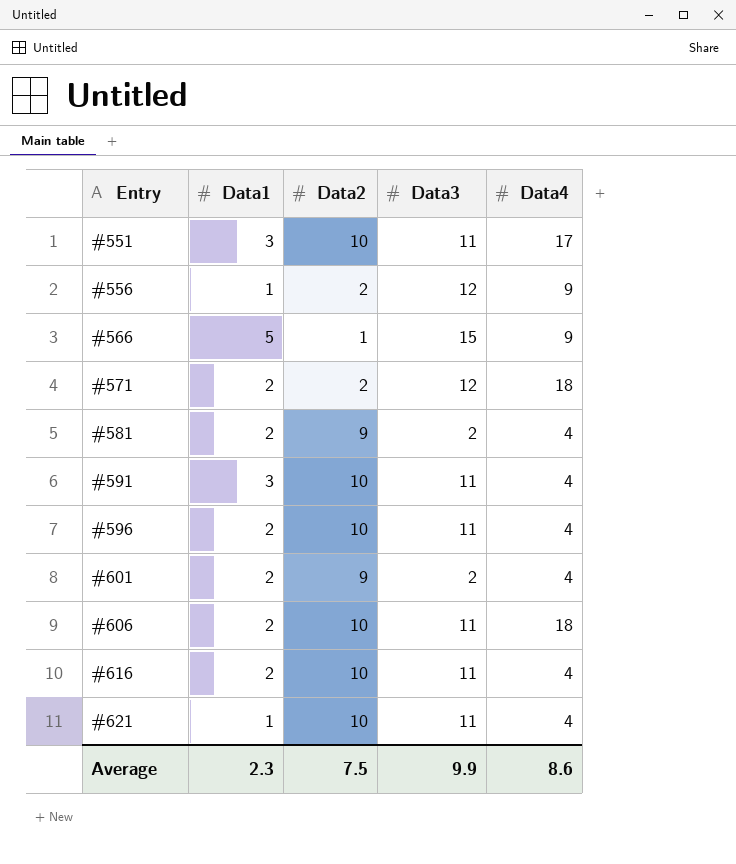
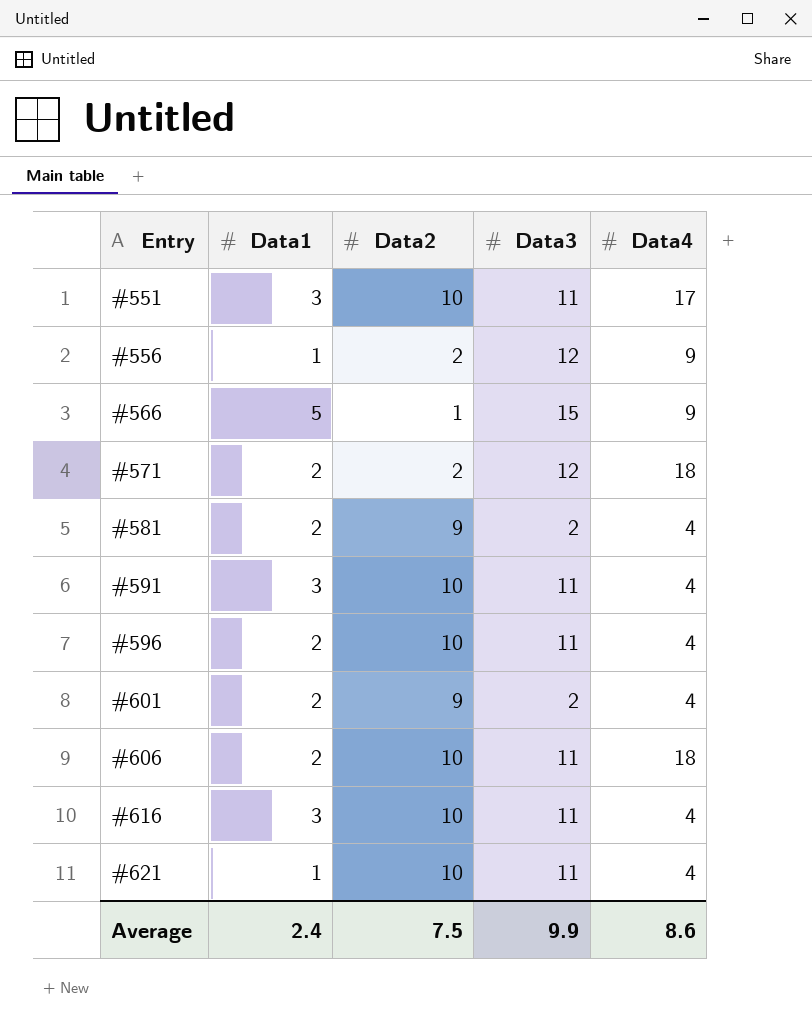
#616 | Data1: 2 -> 3
Average | Data1: 2.3 -> 2.4

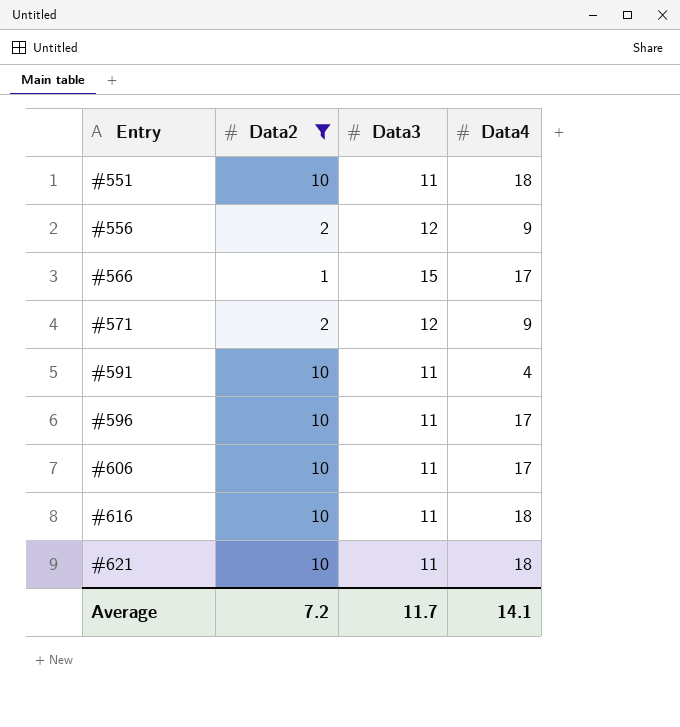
filter: none -> Data2 != 9
column Data1 | position: 2 -> none
#551 | Data4: 17 -> 18
#566 | Data4: 9 -> 17
#571 | Data4: 18 -> 9
#596 | Data4: 4 -> 17
#606 | Data4: 18 -> 17
#616 | Data4: 4 -> 18
#621 | Data4: 4 -> 18
Average | Data2: 7.5 -> 7.2
Average | Data3: 9.9 -> 11.7
Average | Data4: 8.6 -> 14.1

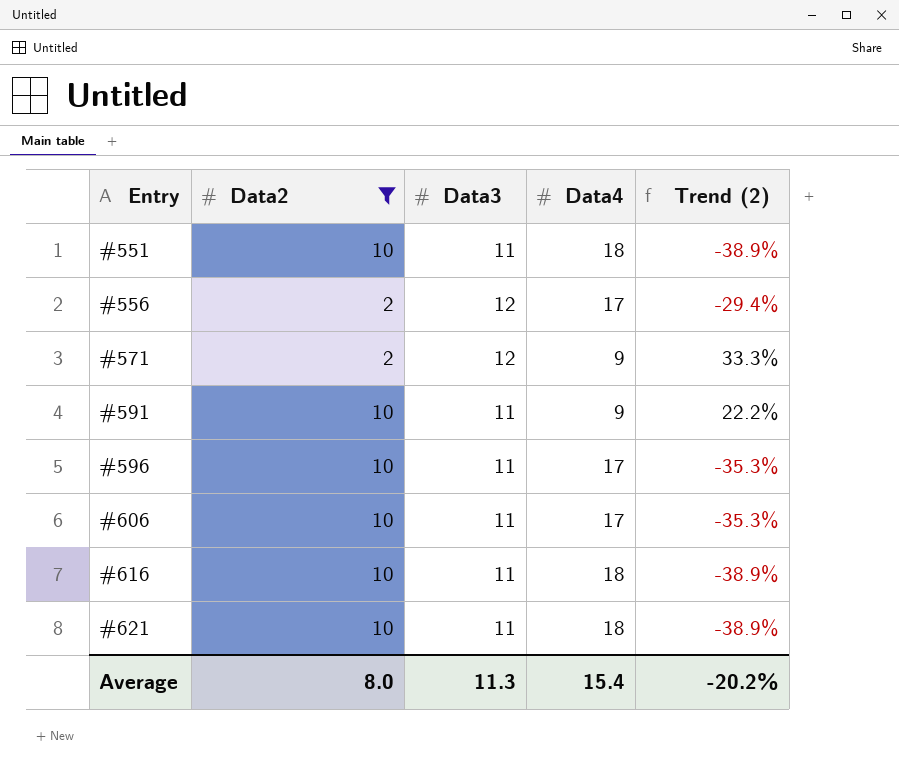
column Trend (2) | formula: none -> ([Data3] - [Data4]) / [Data4]
row #566: 1 | 15 | 17 -> none
#556 | Data4: 9 -> 17
#591 | Data4: 4 -> 9
Average | Data2: 7.2 -> 8.0
Average | Data3: 11.7 -> 11.3
Average | Data4: 14.1 -> 15.4

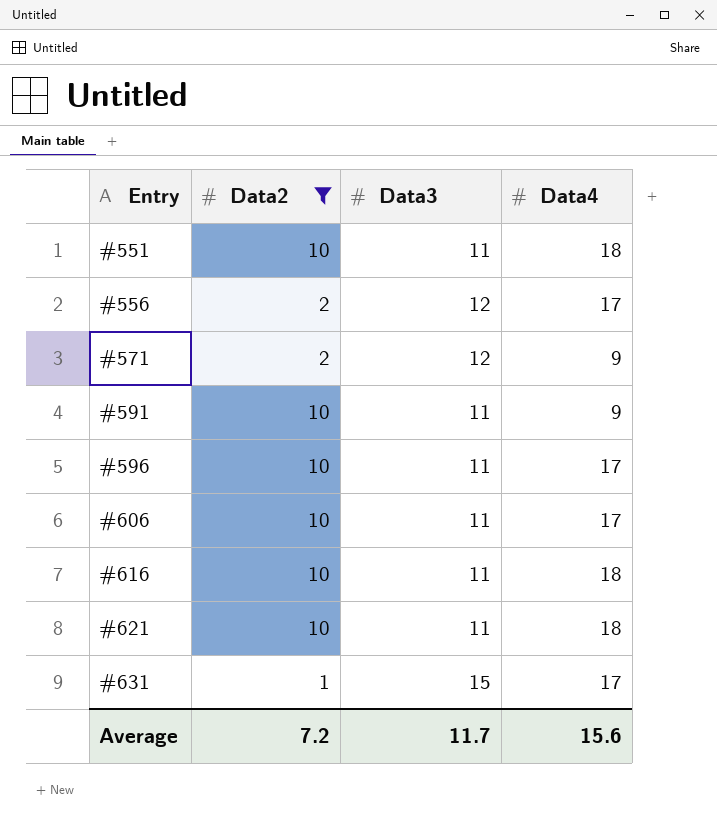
column Trend (2) | formula: ([Data3] - [Data4]) / [Data4] -> none
row #631: none -> 1 | 15 | 17
Average | Data2: 8.0 -> 7.2
Average | Data3: 11.3 -> 11.7
Average | Data4: 15.4 -> 15.6

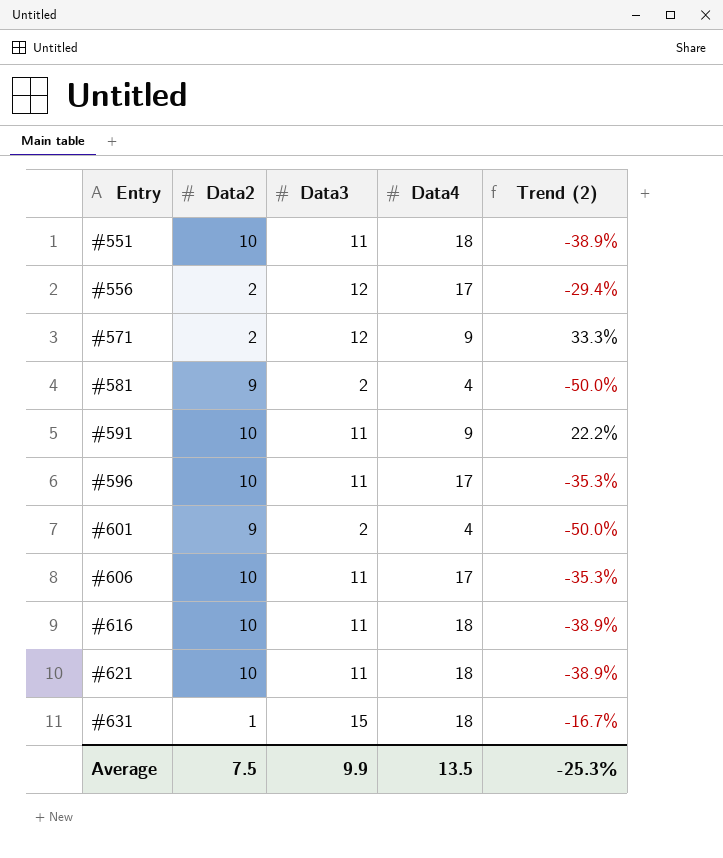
filter: Data2 != 9 -> none
column Trend (2) | formula: none -> ([Data3] - [Data4]) / [Data4]
#631 | Data4: 17 -> 18
Average | Data2: 7.2 -> 7.5
Average | Data3: 11.7 -> 9.9
Average | Data4: 15.6 -> 13.5

